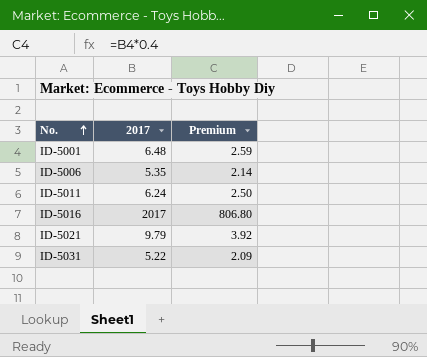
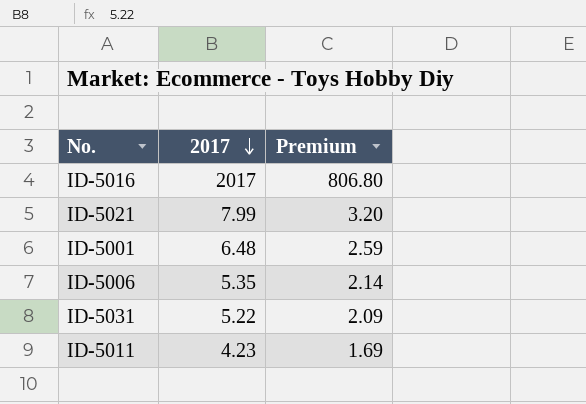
row order: No. ascending -> 2017 descending
ID-5021 | 2017: 9.79 -> 7.99
ID-5021 | Premium: 3.92 -> 3.20
ID-5011 | 2017: 6.24 -> 4.23
ID-5011 | Premium: 2.50 -> 1.69

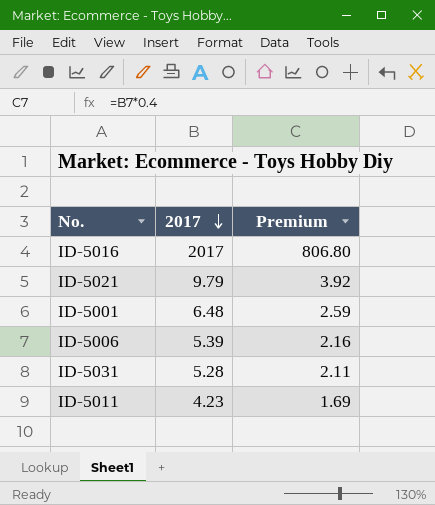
ID-5021 | 2017: 7.99 -> 9.79
ID-5021 | Premium: 3.20 -> 3.92
ID-5006 | 2017: 5.35 -> 5.39
ID-5006 | Premium: 2.14 -> 2.16
ID-5031 | 2017: 5.22 -> 5.28
ID-5031 | Premium: 2.09 -> 2.11

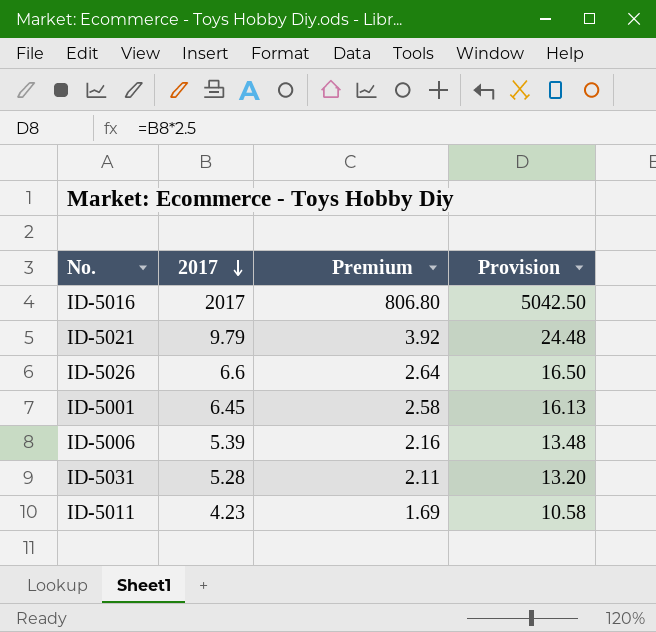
column Provision | formula: none -> [2017] * 2.5
row ID-5026: none -> 6.6 | 2.64 | 16.50
ID-5001 | 2017: 6.48 -> 6.45
ID-5001 | Premium: 2.59 -> 2.58

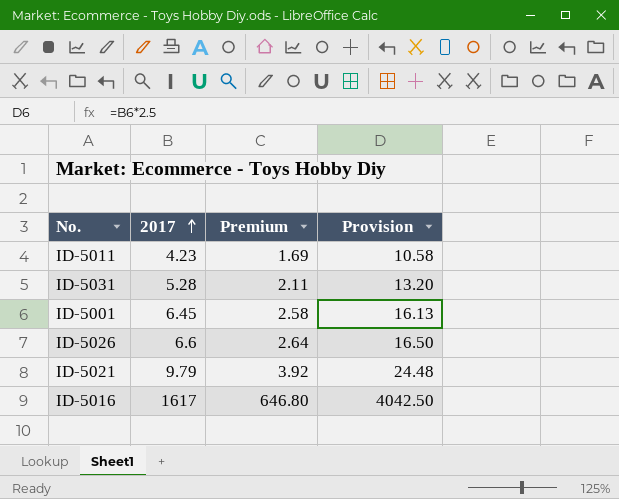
row order: 2017 descending -> 2017 ascending
row ID-5006: 5.39 | 2.16 | 13.48 -> none
ID-5016 | 2017: 2017 -> 1617
ID-5016 | Premium: 806.80 -> 646.80
ID-5016 | Provision: 5042.50 -> 4042.50

